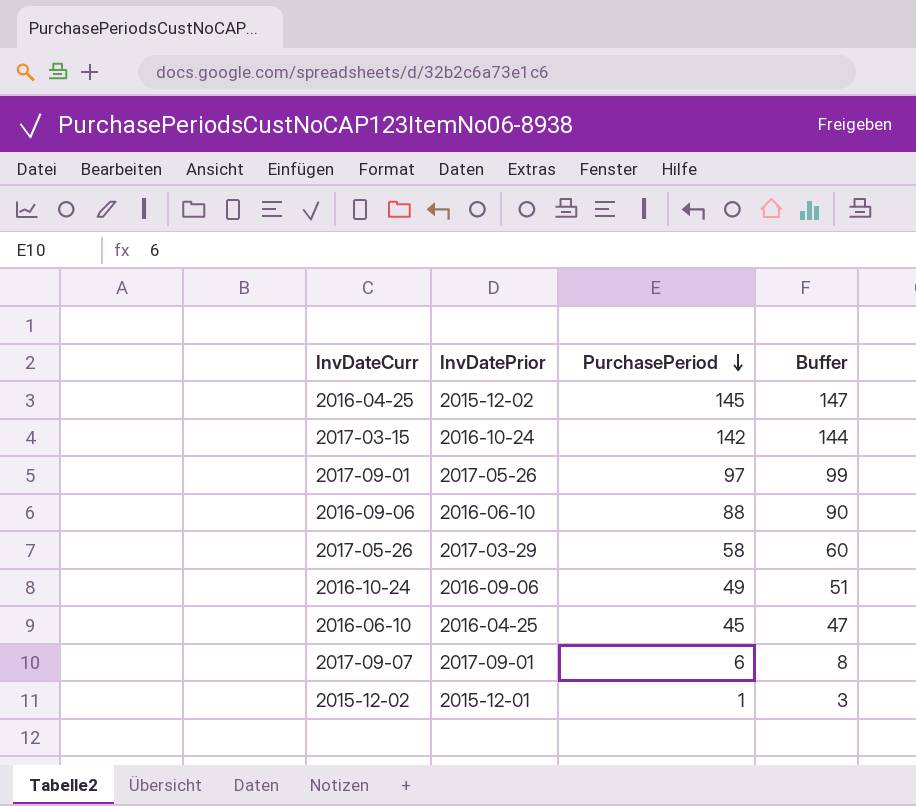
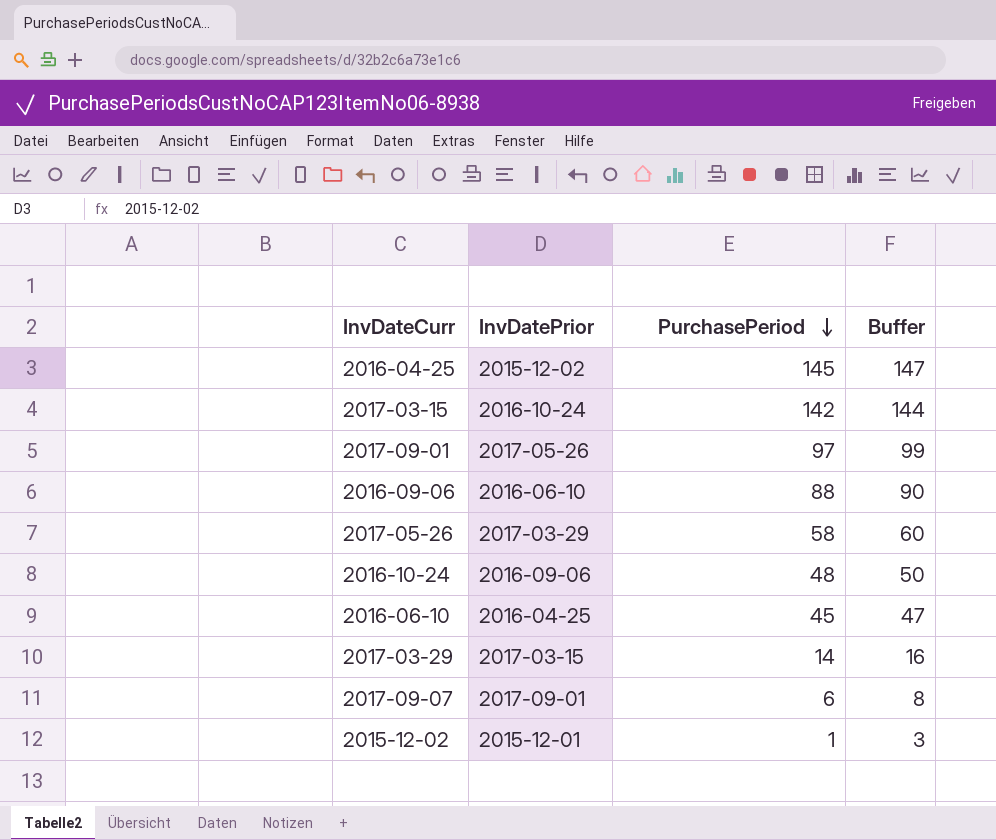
2016-10-24 | PurchasePeriod: 49 -> 48
2016-10-24 | Buffer: 51 -> 50
row 2017-03-29: none -> 2017-03-15 | 14 | 16

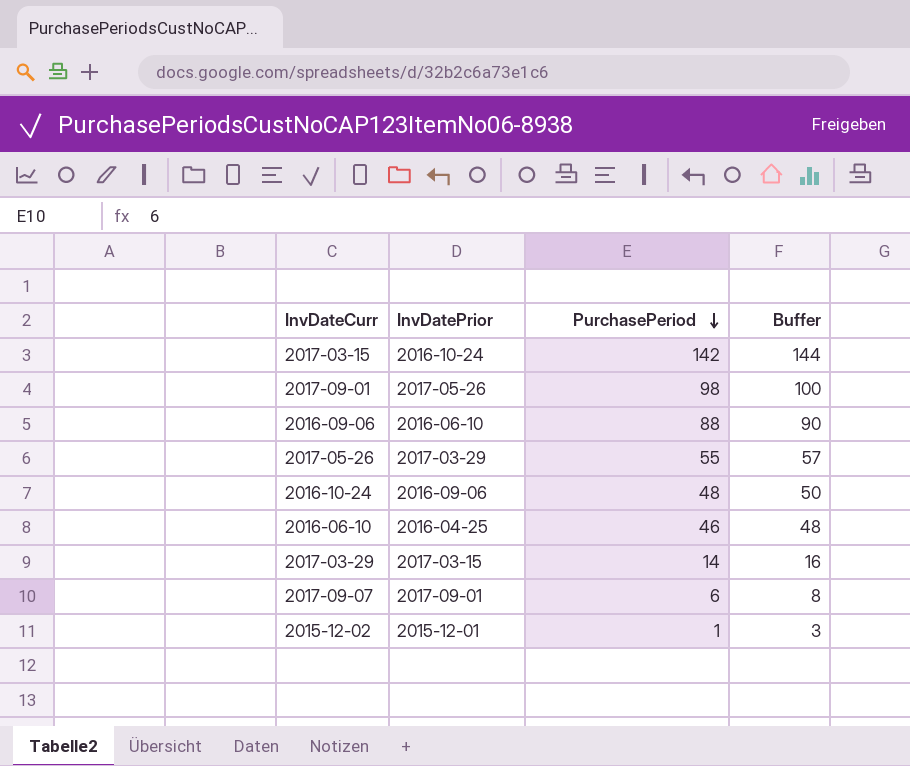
row 2016-04-25: 2015-12-02 | 145 | 147 -> none
2017-09-01 | PurchasePeriod: 97 -> 98
2017-09-01 | Buffer: 99 -> 100
2017-05-26 | PurchasePeriod: 58 -> 55
2017-05-26 | Buffer: 60 -> 57
2016-06-10 | PurchasePeriod: 45 -> 46
2016-06-10 | Buffer: 47 -> 48

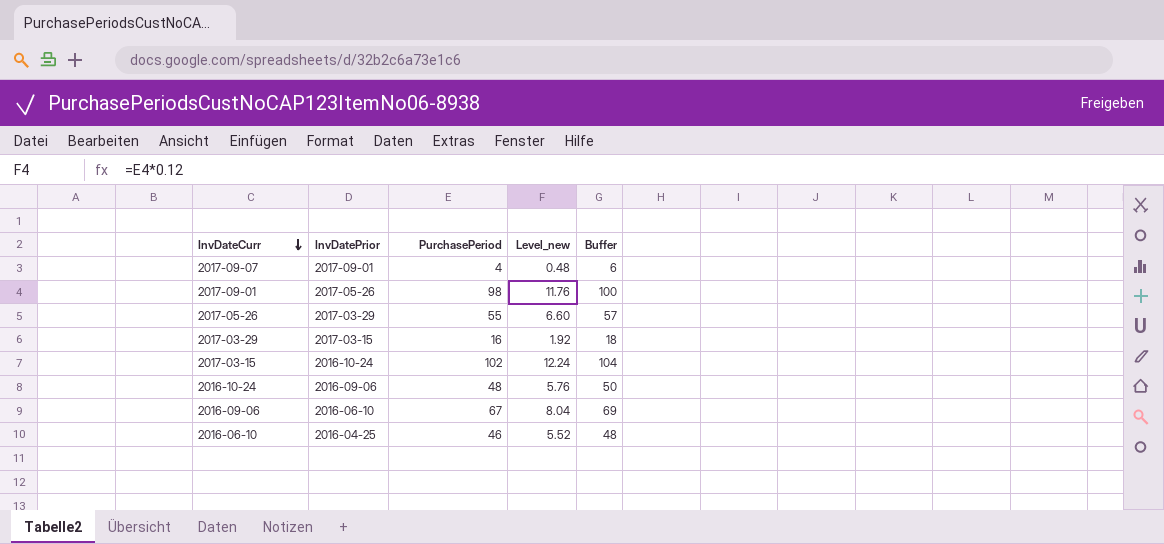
row order: PurchasePeriod descending -> InvDateCurr descending
column Level_new | formula: none -> [PurchasePeriod] * 0.12
row 2015-12-02: 2015-12-01 | 1 | 3 -> none
2017-09-07 | PurchasePeriod: 6 -> 4
2017-09-07 | Buffer: 8 -> 6
2017-03-29 | PurchasePeriod: 14 -> 16
2017-03-29 | Buffer: 16 -> 18
2017-03-15 | PurchasePeriod: 142 -> 102
2017-03-15 | Buffer: 144 -> 104
2016-09-06 | PurchasePeriod: 88 -> 67
2016-09-06 | Buffer: 90 -> 69

